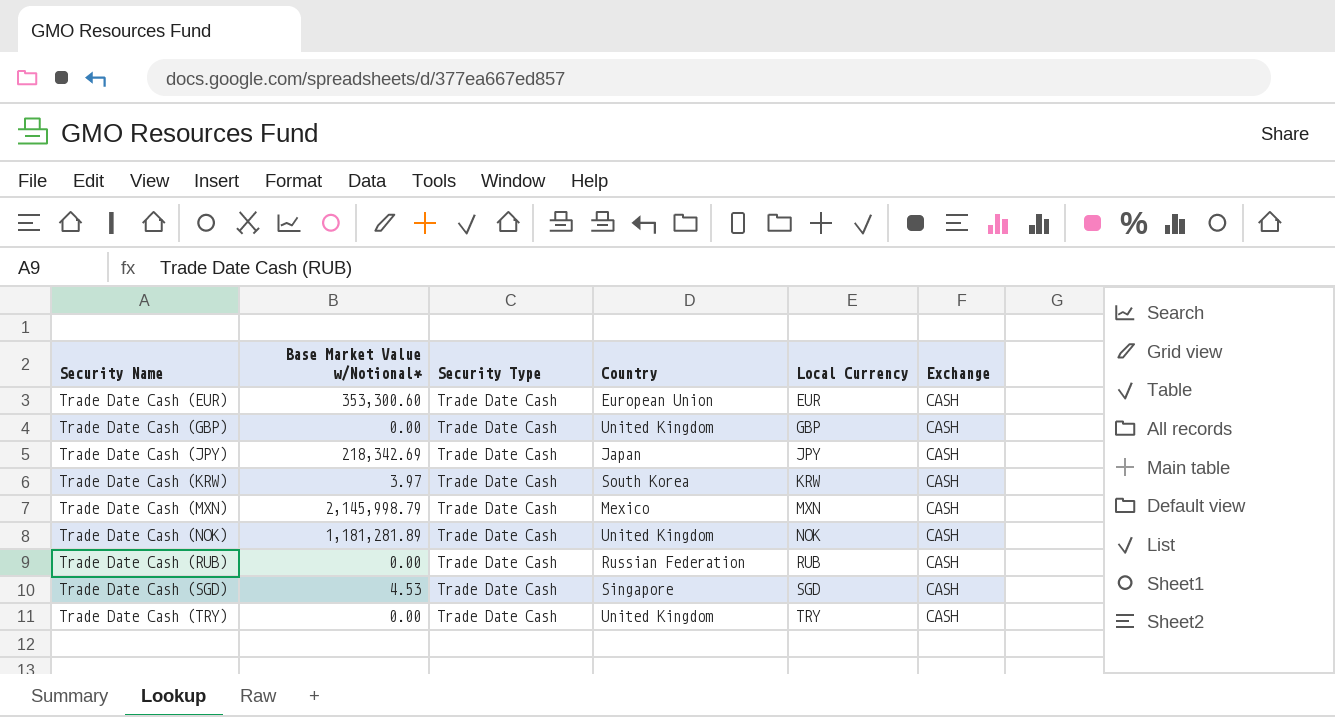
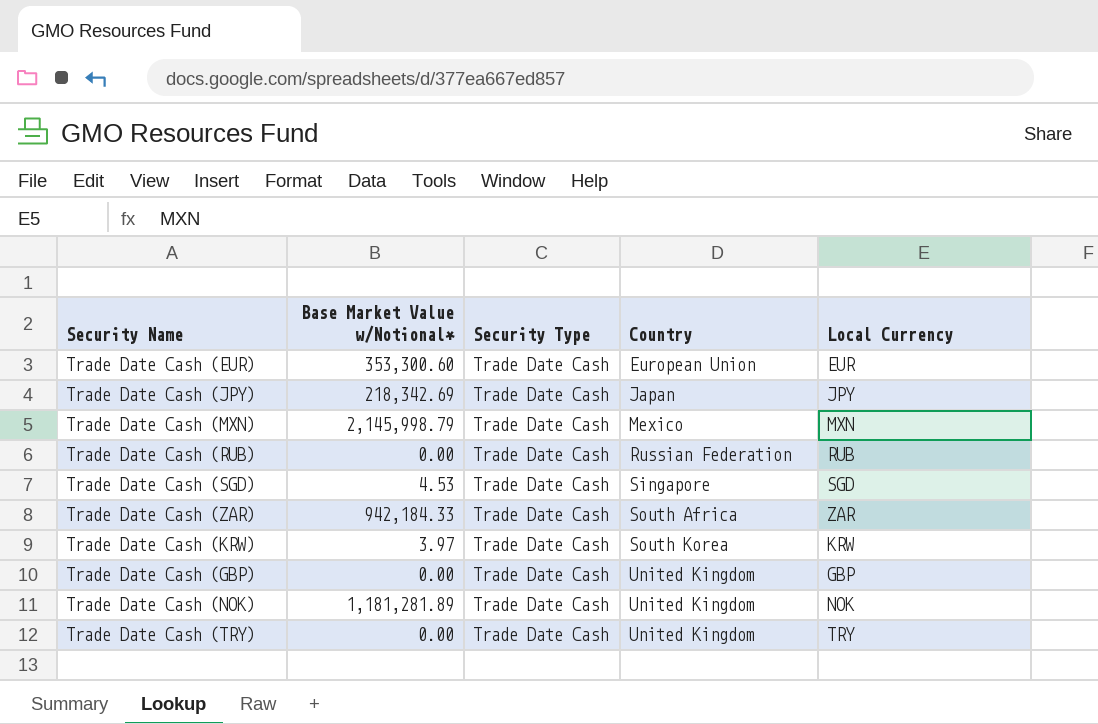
row order: Security Name ascending -> Country ascending
column Exchange | position: 6 -> none
row Trade Date Cash (ZAR): none -> 942,184.33 | Trade Date Cash | South Africa | ZAR

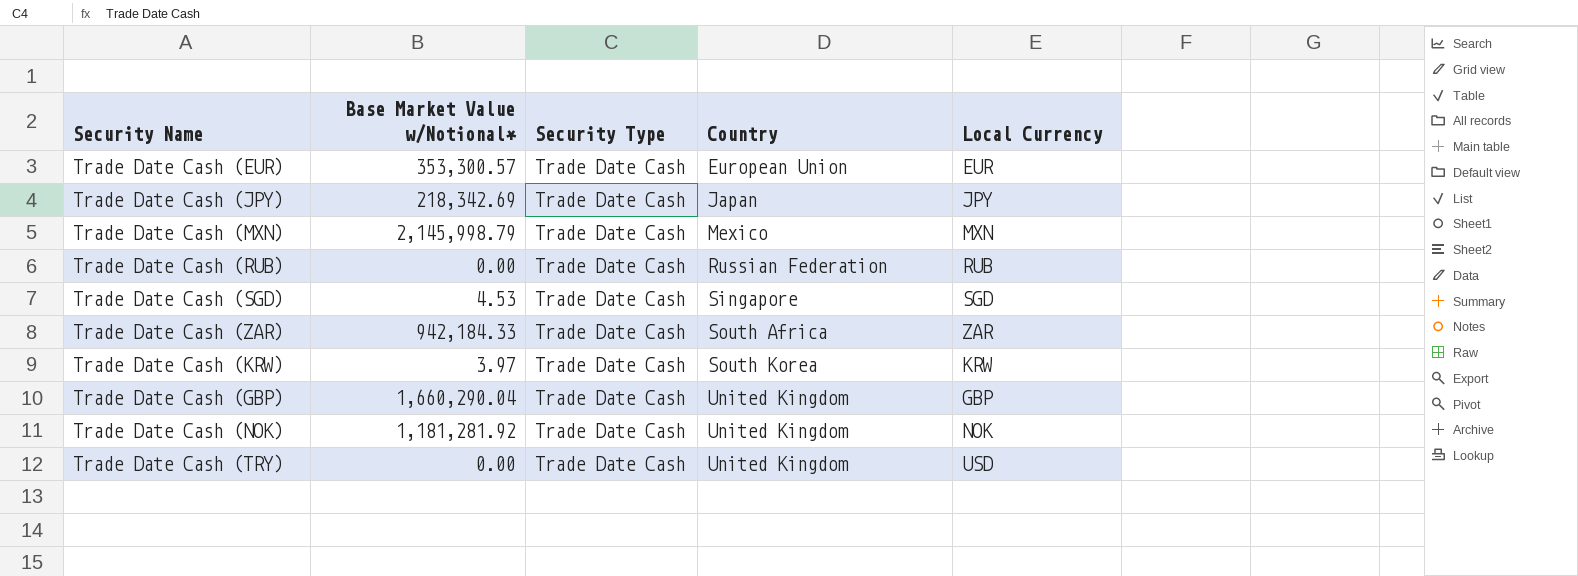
Trade Date Cash (EUR) | Base Market Value w/Notional*: 353,300.60 -> 353,300.57
Trade Date Cash (GBP) | Base Market Value w/Notional*: 0.00 -> 1,660,290.04
Trade Date Cash (NOK) | Base Market Value w/Notional*: 1,181,281.89 -> 1,181,281.92
Trade Date Cash (TRY) | Local Currency: TRY -> USD

